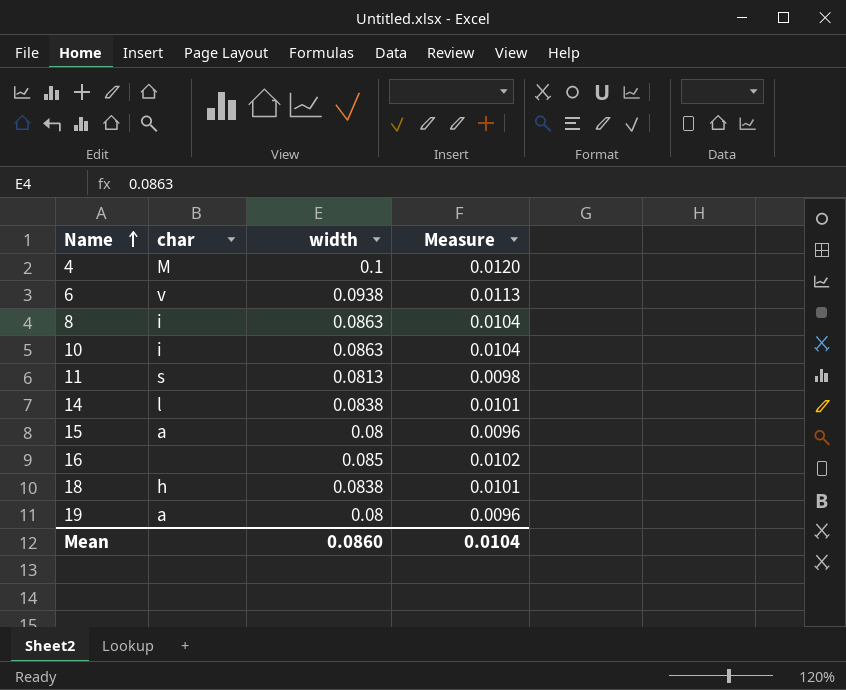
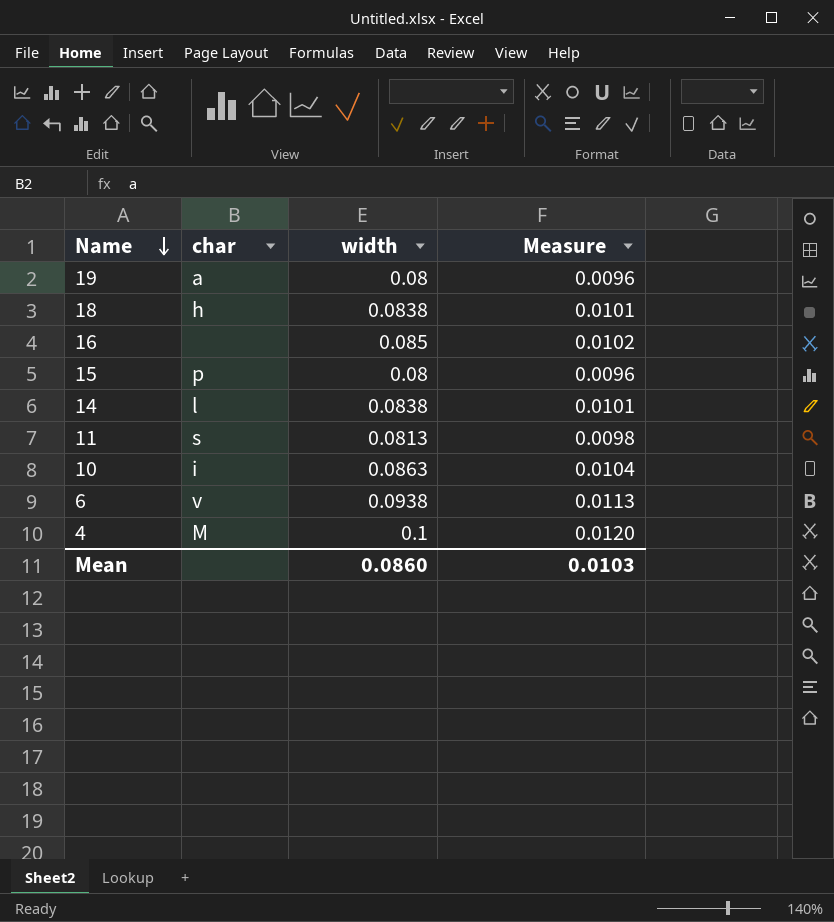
row order: Name ascending -> Name descending
row 8: i | 0.0863 | 0.0104 -> none
15 | char: a -> p
Mean | Measure: 0.0104 -> 0.0103

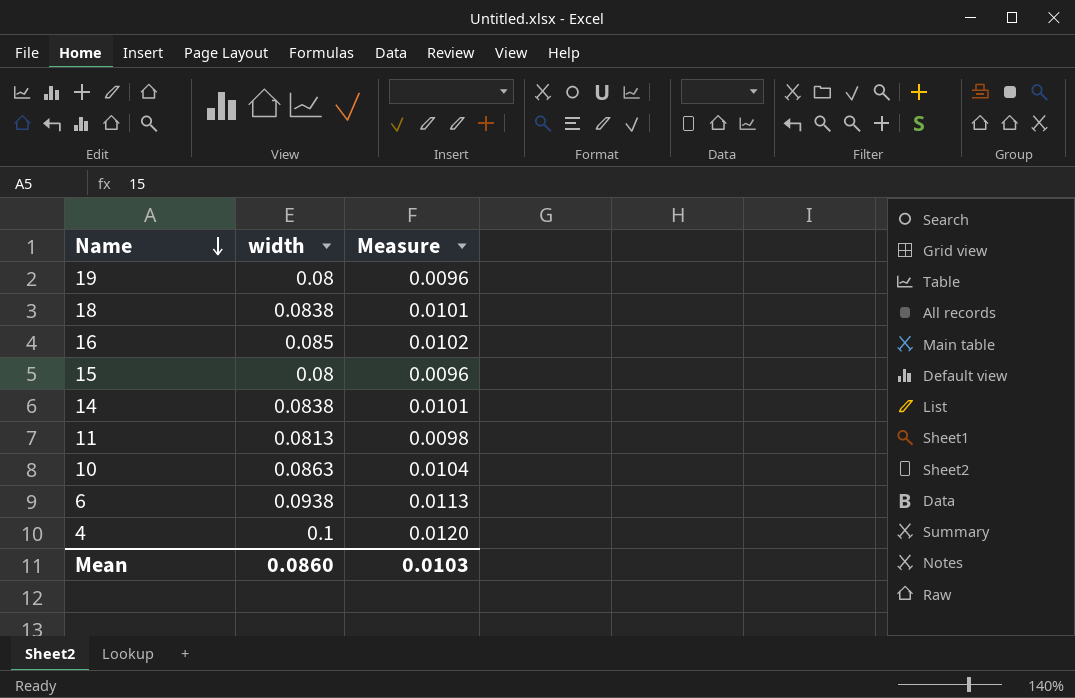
column char | position: 2 -> none

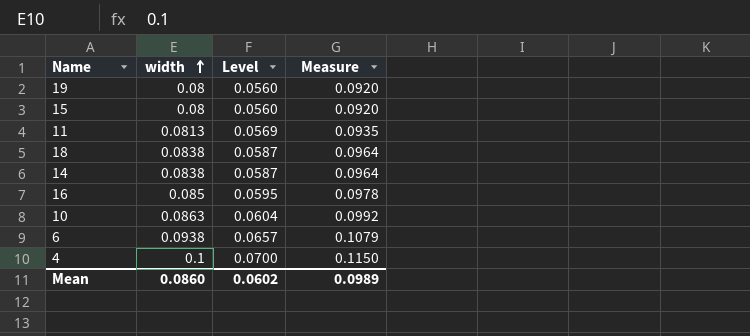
row order: Name descending -> width ascending
column Level | formula: none -> [width] * 0.7
column Measure | formula: [width] * 0.12 -> [width] * 1.15
Mean | Measure: 0.0103 -> 0.0989

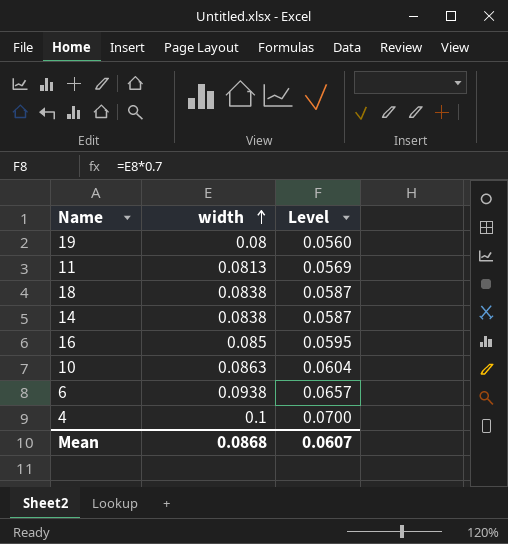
column Measure | formula: [width] * 1.15 -> none
row 15: 0.08 | 0.0560 | 0.0920 -> none
Mean | width: 0.0860 -> 0.0868
Mean | Level: 0.0602 -> 0.0607

